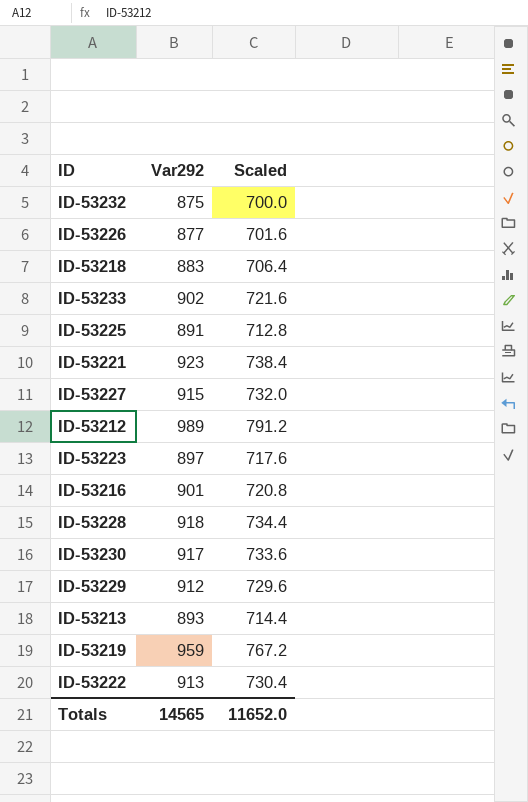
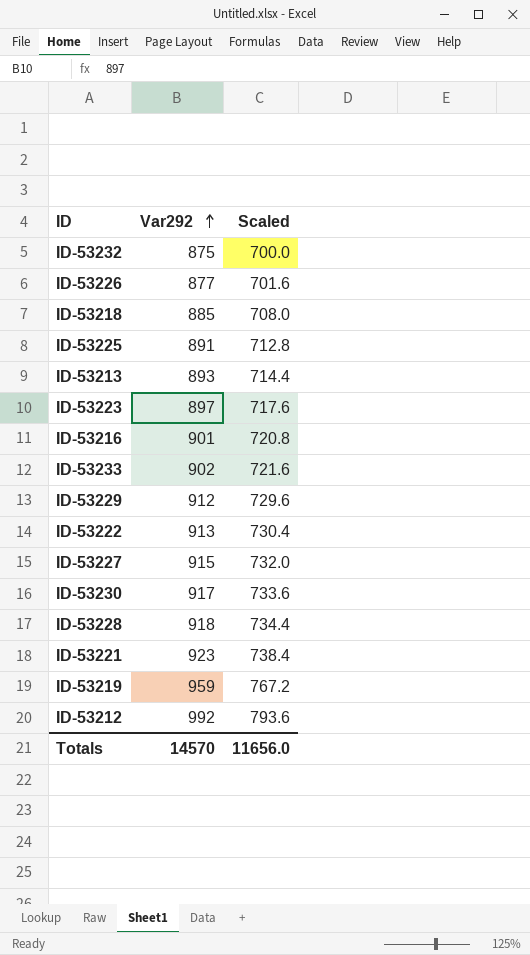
row order: none -> Var292 ascending
ID-53218 | Var292: 883 -> 885
ID-53218 | Scaled: 706.4 -> 708.0
ID-53212 | Var292: 989 -> 992
ID-53212 | Scaled: 791.2 -> 793.6
Totals | Var292: 14565 -> 14570
Totals | Scaled: 11652.0 -> 11656.0

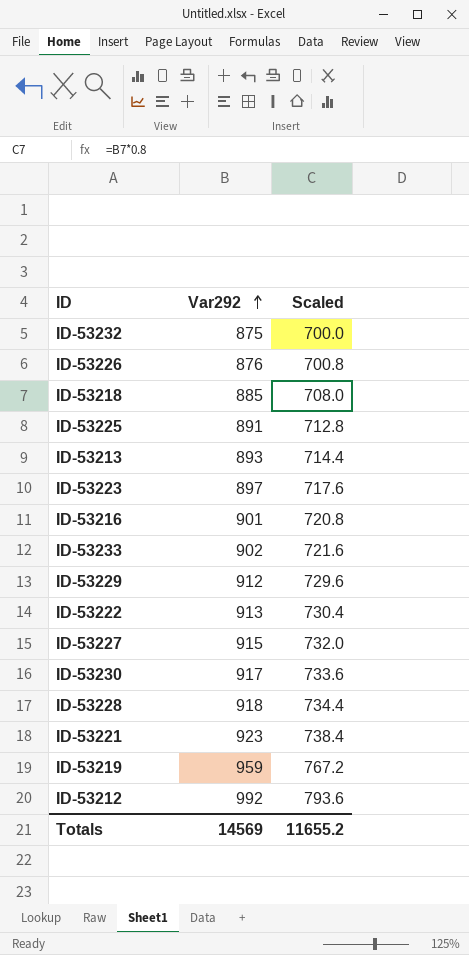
ID-53226 | Var292: 877 -> 876
ID-53226 | Scaled: 701.6 -> 700.8
Totals | Var292: 14570 -> 14569
Totals | Scaled: 11656.0 -> 11655.2

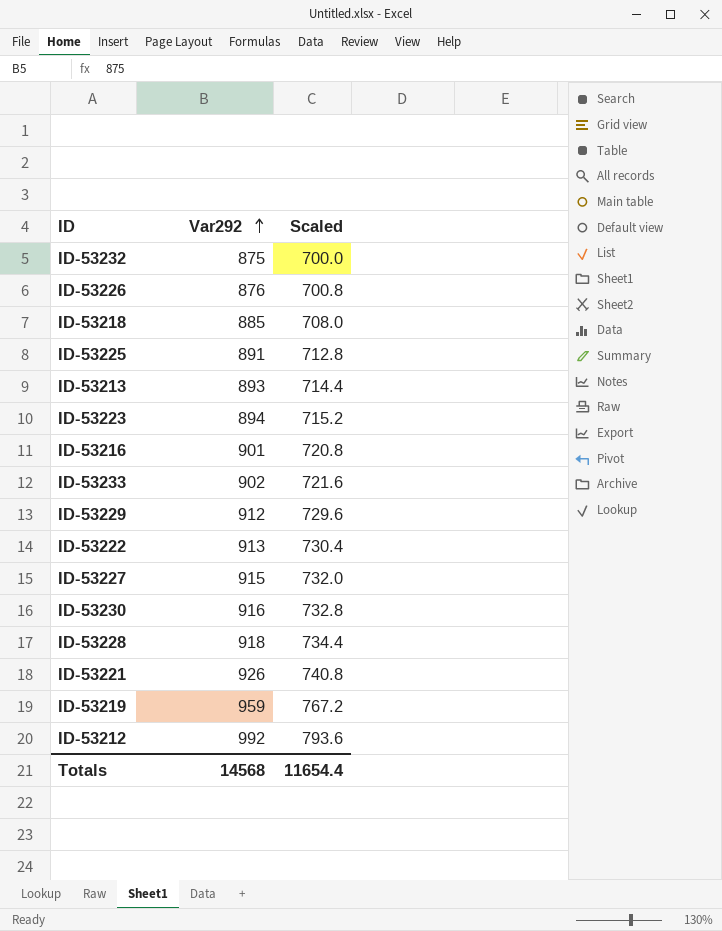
ID-53223 | Var292: 897 -> 894
ID-53223 | Scaled: 717.6 -> 715.2
ID-53230 | Var292: 917 -> 916
ID-53230 | Scaled: 733.6 -> 732.8
ID-53221 | Var292: 923 -> 926
ID-53221 | Scaled: 738.4 -> 740.8
Totals | Var292: 14569 -> 14568
Totals | Scaled: 11655.2 -> 11654.4

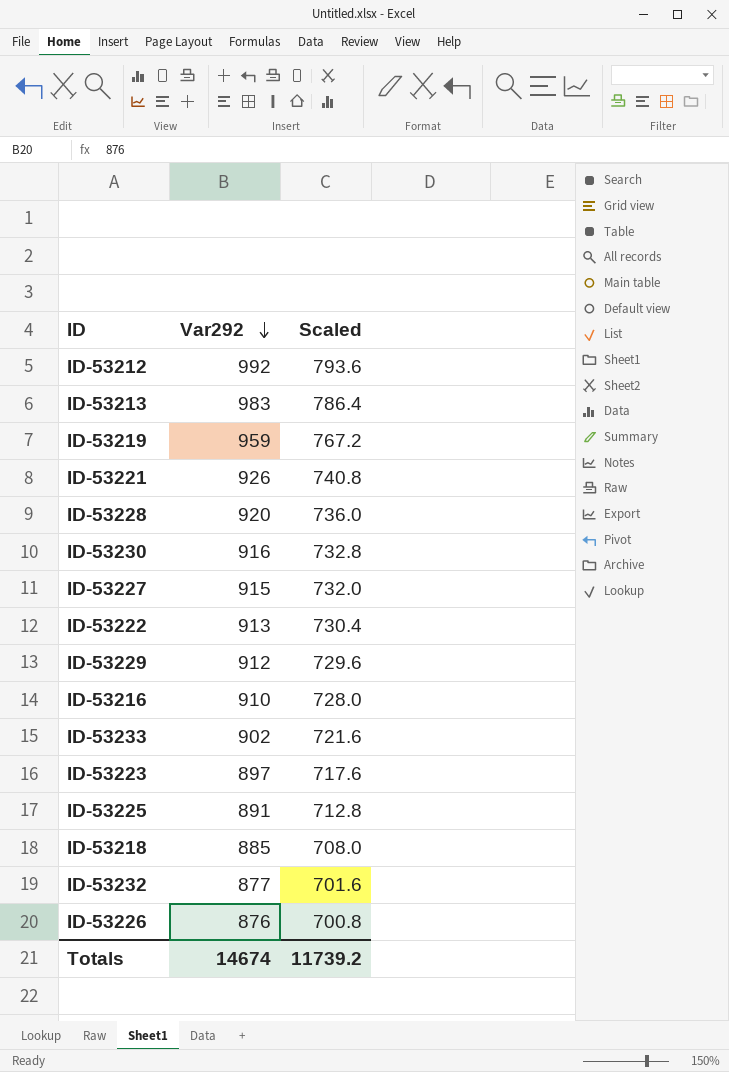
row order: Var292 ascending -> Var292 descending
ID-53213 | Var292: 893 -> 983
ID-53213 | Scaled: 714.4 -> 786.4
ID-53228 | Var292: 918 -> 920
ID-53228 | Scaled: 734.4 -> 736.0
ID-53216 | Var292: 901 -> 910
ID-53216 | Scaled: 720.8 -> 728.0
ID-53223 | Var292: 894 -> 897
ID-53223 | Scaled: 715.2 -> 717.6
ID-53232 | Var292: 875 -> 877
ID-53232 | Scaled: 700.0 -> 701.6
Totals | Var292: 14568 -> 14674
Totals | Scaled: 11654.4 -> 11739.2

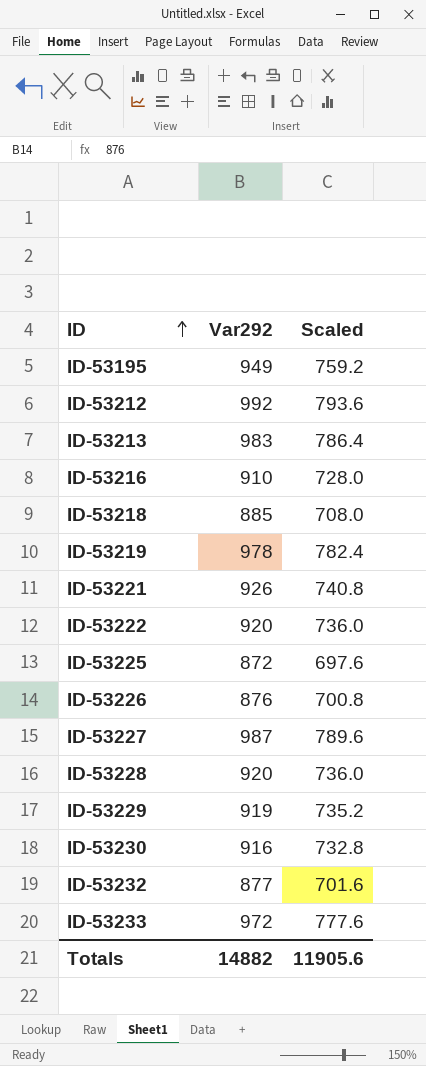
row order: Var292 descending -> ID ascending
row ID-53223: 897 | 717.6 -> none
row ID-53195: none -> 949 | 759.2
ID-53219 | Var292: 959 -> 978
ID-53219 | Scaled: 767.2 -> 782.4
ID-53222 | Var292: 913 -> 920
ID-53222 | Scaled: 730.4 -> 736.0
ID-53225 | Var292: 891 -> 872
ID-53225 | Scaled: 712.8 -> 697.6
ID-53227 | Var292: 915 -> 987
ID-53227 | Scaled: 732.0 -> 789.6
ID-53229 | Var292: 912 -> 919
ID-53229 | Scaled: 729.6 -> 735.2
ID-53233 | Var292: 902 -> 972
ID-53233 | Scaled: 721.6 -> 777.6
Totals | Var292: 14674 -> 14882
Totals | Scaled: 11739.2 -> 11905.6

